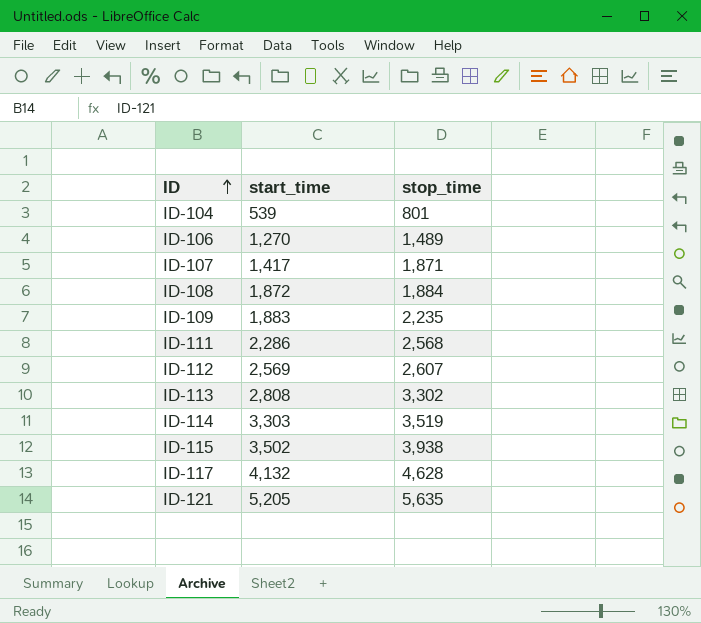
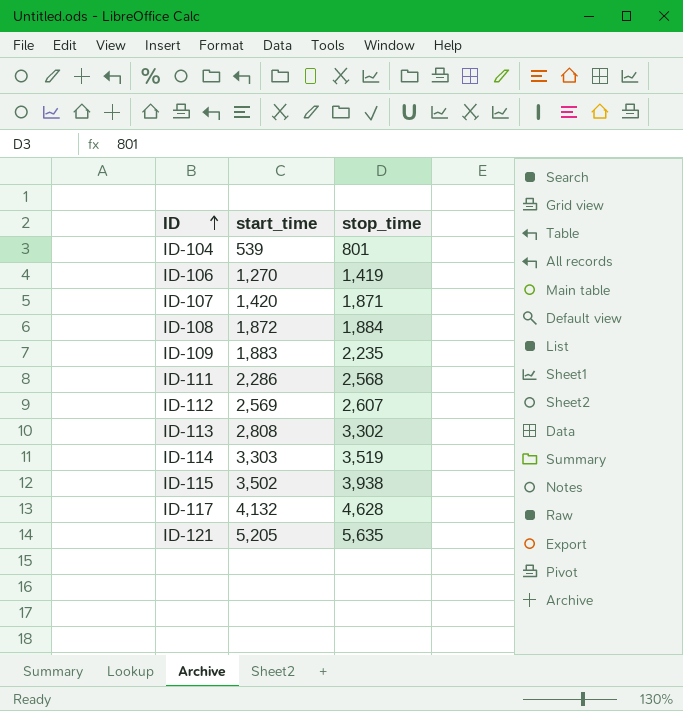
ID-106 | stop_time: 1,489 -> 1,419
ID-107 | start_time: 1,417 -> 1,420

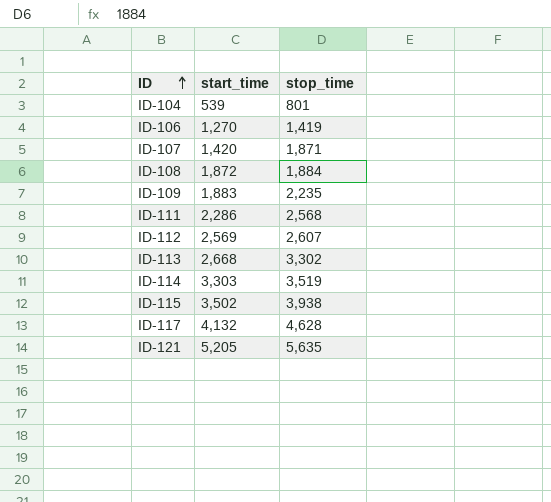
ID-113 | start_time: 2,808 -> 2,668

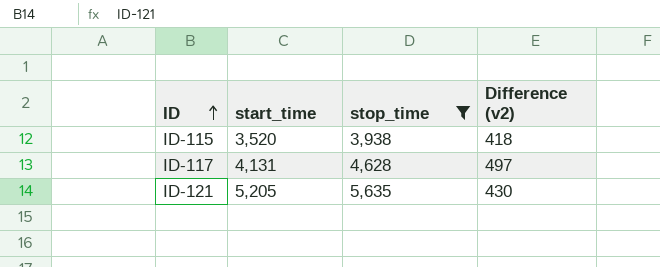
filter: none -> stop_time >= 3,938
column Difference (v2) | formula: none -> [stop_time] - [start_time]
ID-115 | start_time: 3,502 -> 3,520
ID-117 | start_time: 4,132 -> 4,131

